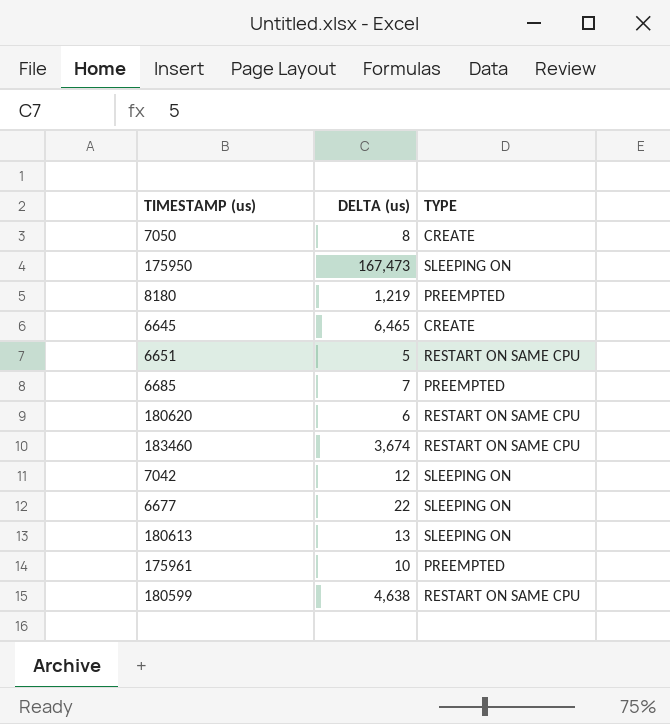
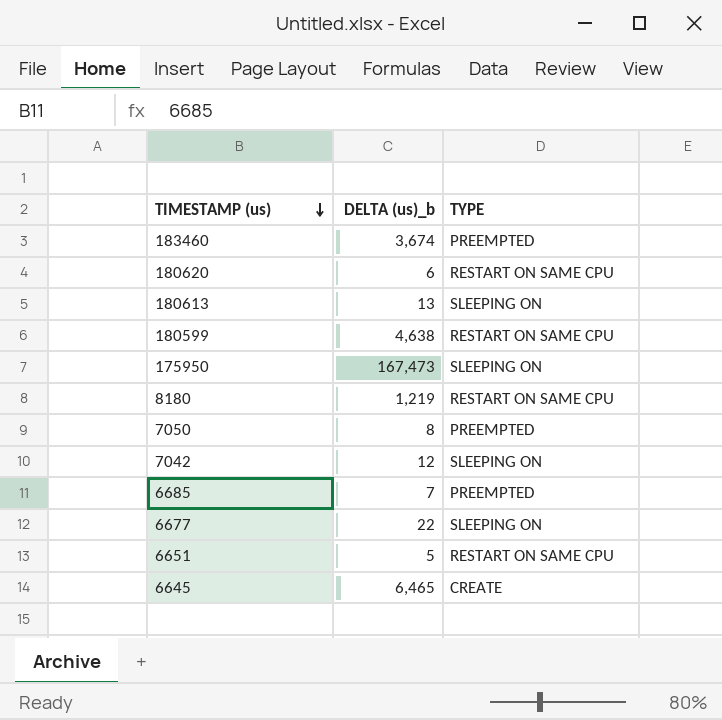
row order: none -> TIMESTAMP (us) descending
column name: DELTA (us) -> DELTA (us)_b
row 175961: 10 | PREEMPTED -> none
183460 | TYPE: RESTART ON SAME CPU -> PREEMPTED
8180 | TYPE: PREEMPTED -> RESTART ON SAME CPU
7050 | TYPE: CREATE -> PREEMPTED

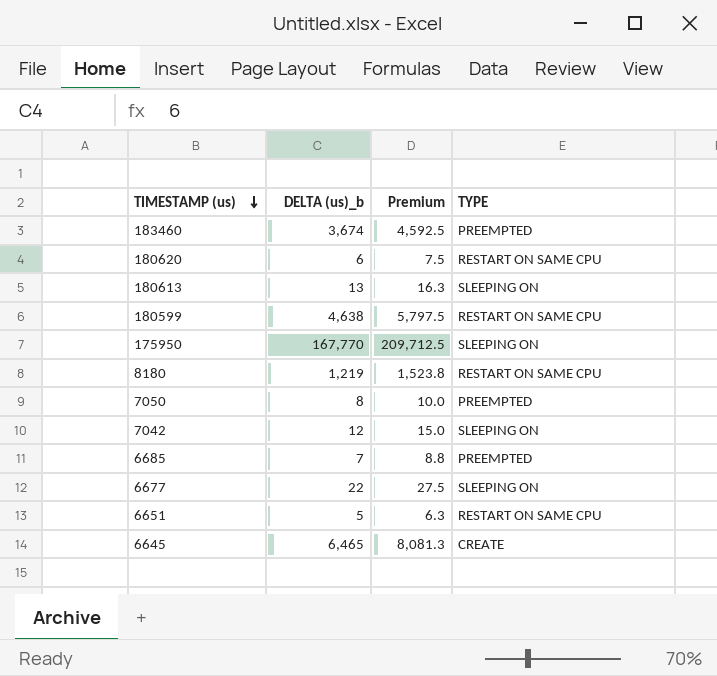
column Premium | formula: none -> [DELTA (us)_b] * 1.25
175950 | DELTA (us)_b: 167,473 -> 167,770

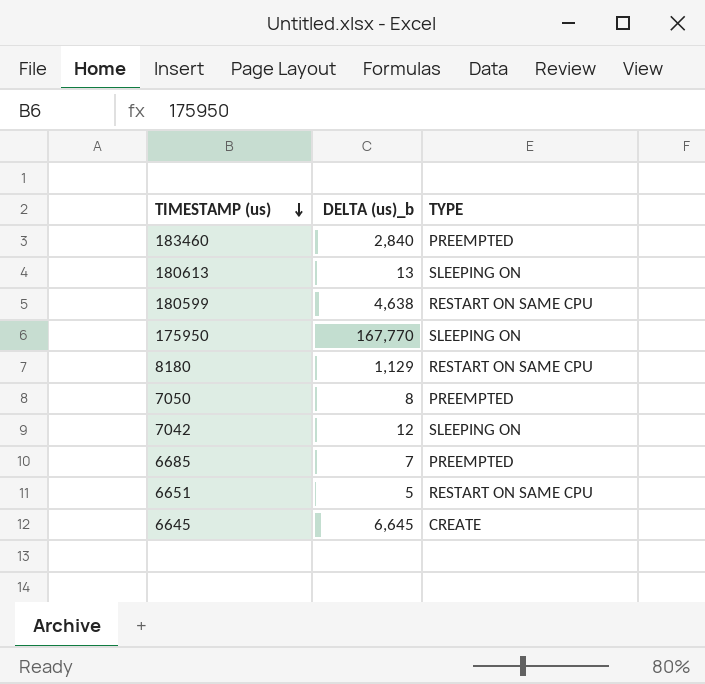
column Premium | formula: [DELTA (us)_b] * 1.25 -> none
row 180620: 6 | 7.5 | RESTART ON SAME CPU -> none
row 6677: 22 | 27.5 | SLEEPING ON -> none
183460 | DELTA (us)_b: 3,674 -> 2,840
8180 | DELTA (us)_b: 1,219 -> 1,129
6645 | DELTA (us)_b: 6,465 -> 6,645

